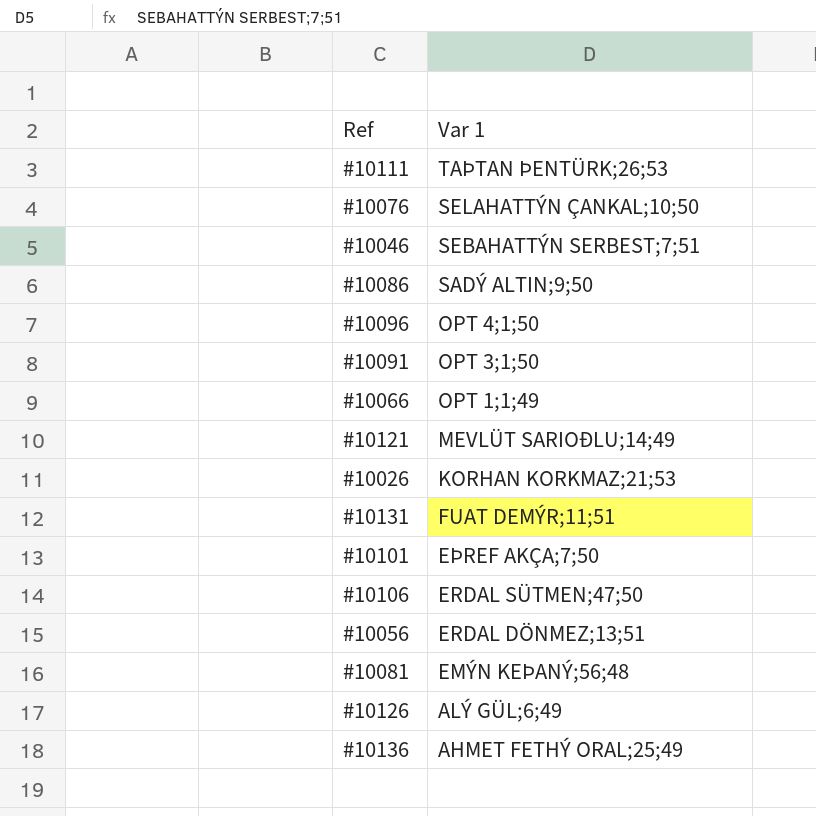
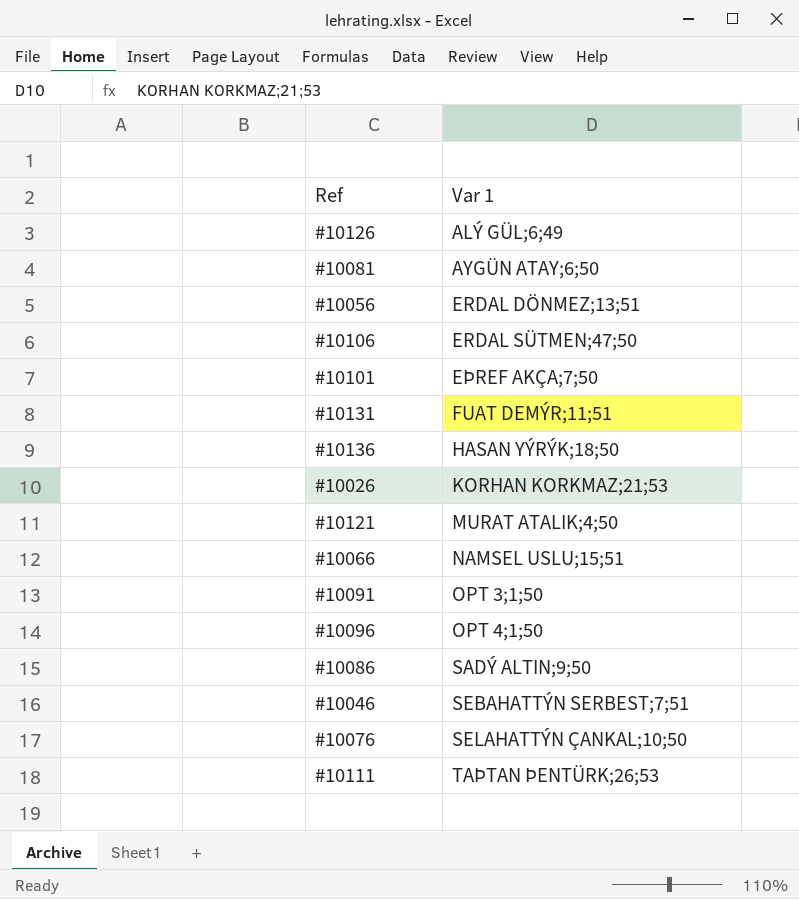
row order: Var 1 descending -> Var 1 ascending
#10081 | Var 1: EMÝN KEÞANÝ;56;48 -> AYGÜN ATAY;6;50
#10136 | Var 1: AHMET FETHÝ ORAL;25;49 -> HASAN YÝRÝK;18;50
#10121 | Var 1: MEVLÜT SARIOÐLU;14;49 -> MURAT ATALIK;4;50
#10066 | Var 1: OPT 1;1;49 -> NAMSEL USLU;15;51

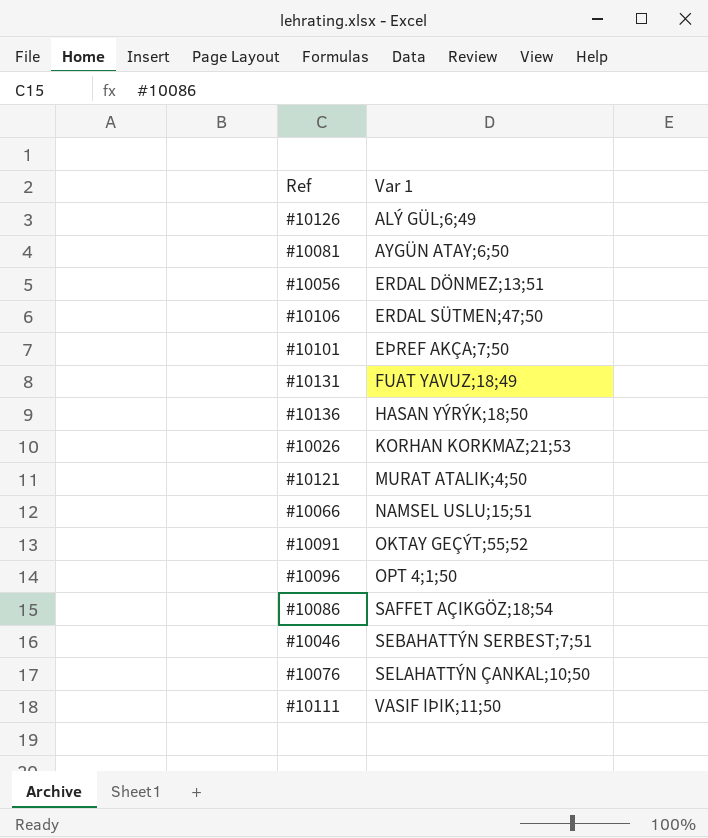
#10131 | Var 1: FUAT DEMÝR;11;51 -> FUAT YAVUZ;18;49
#10091 | Var 1: OPT 3;1;50 -> OKTAY GEÇÝT;55;52
#10086 | Var 1: SADÝ ALTIN;9;50 -> SAFFET AÇIKGÖZ;18;54
#10111 | Var 1: TAÞTAN ÞENTÜRK;26;53 -> VASIF IÞIK;11;50

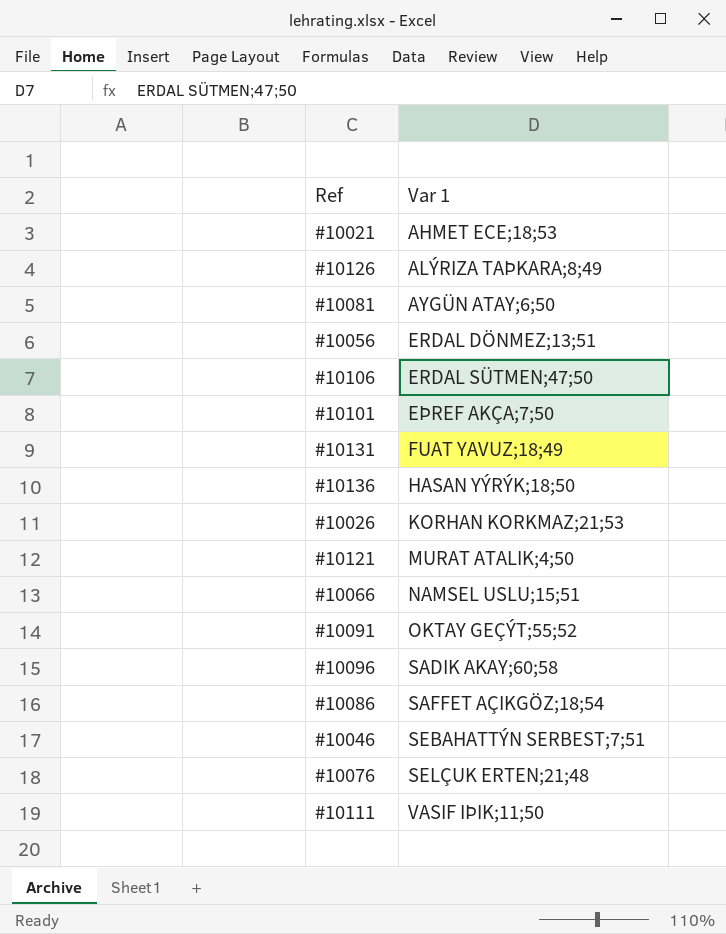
row #10021: none -> AHMET ECE;18;53
#10126 | Var 1: ALÝ GÜL;6;49 -> ALÝRIZA TAÞKARA;8;49
#10096 | Var 1: OPT 4;1;50 -> SADIK AKAY;60;58
#10076 | Var 1: SELAHATTÝN ÇANKAL;10;50 -> SELÇUK ERTEN;21;48

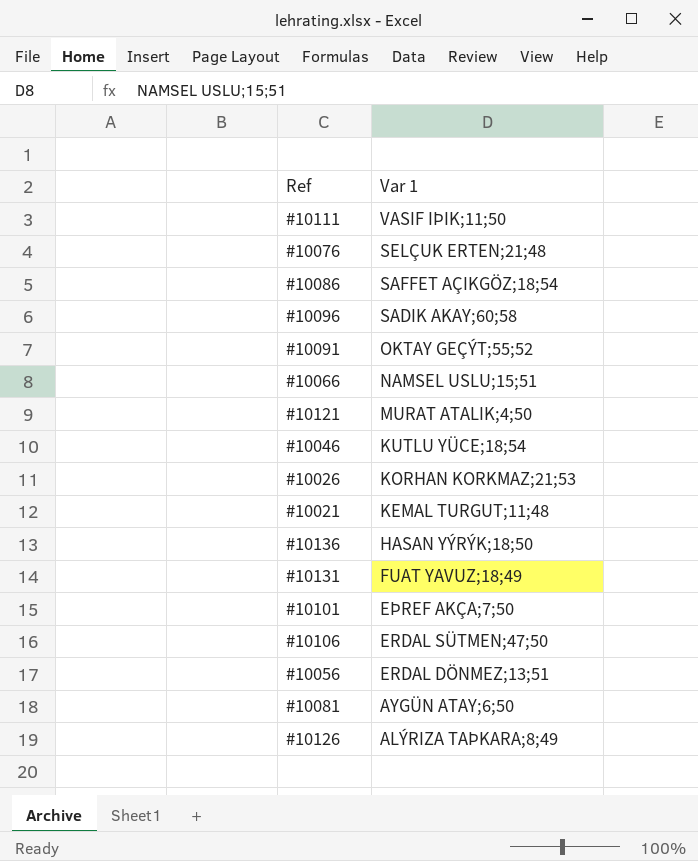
row order: Var 1 ascending -> Var 1 descending
#10046 | Var 1: SEBAHATTÝN SERBEST;7;51 -> KUTLU YÜCE;18;54
#10021 | Var 1: AHMET ECE;18;53 -> KEMAL TURGUT;11;48

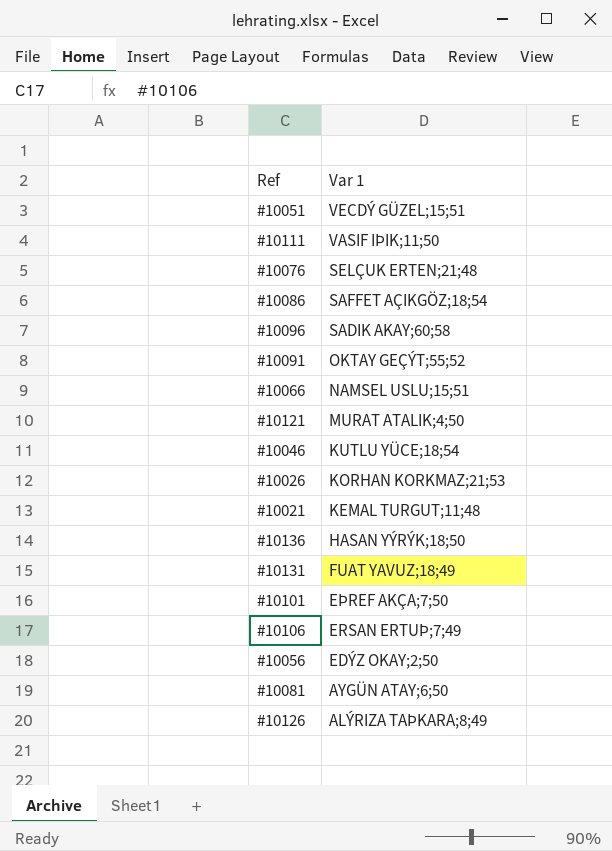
row #10051: none -> VECDÝ GÜZEL;15;51
#10106 | Var 1: ERDAL SÜTMEN;47;50 -> ERSAN ERTUÞ;7;49
#10056 | Var 1: ERDAL DÖNMEZ;13;51 -> EDÝZ OKAY;2;50

